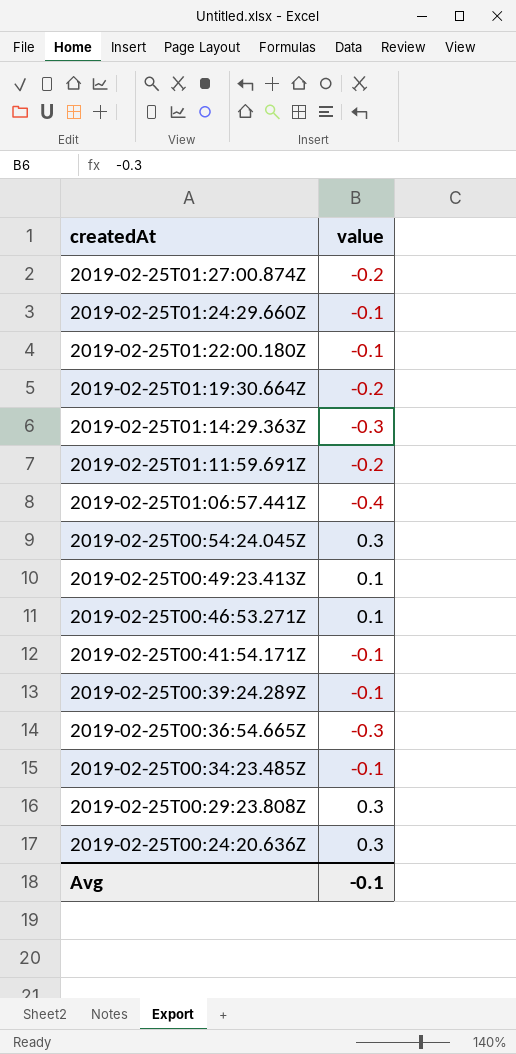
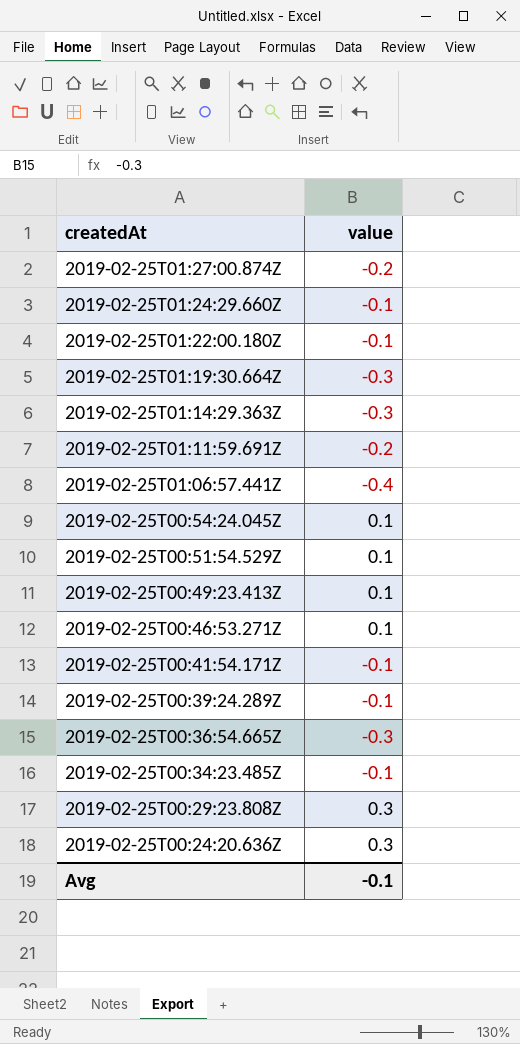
2019-02-25T01:19:30.664Z | value: -0.2 -> -0.3
2019-02-25T00:54:24.045Z | value: 0.3 -> 0.1
row 2019-02-25T00:51:54.529Z: none -> 0.1

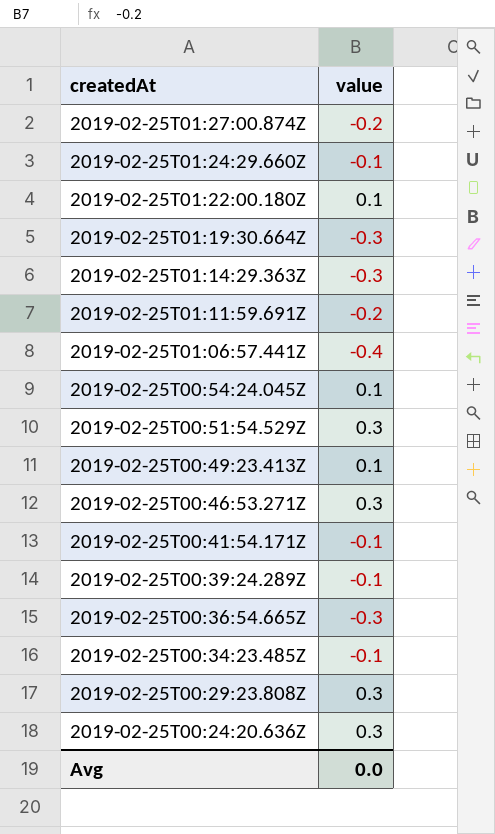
2019-02-25T01:22:00.180Z | value: -0.1 -> 0.1
2019-02-25T00:51:54.529Z | value: 0.1 -> 0.3
2019-02-25T00:46:53.271Z | value: 0.1 -> 0.3
Avg | value: -0.1 -> 0.0

